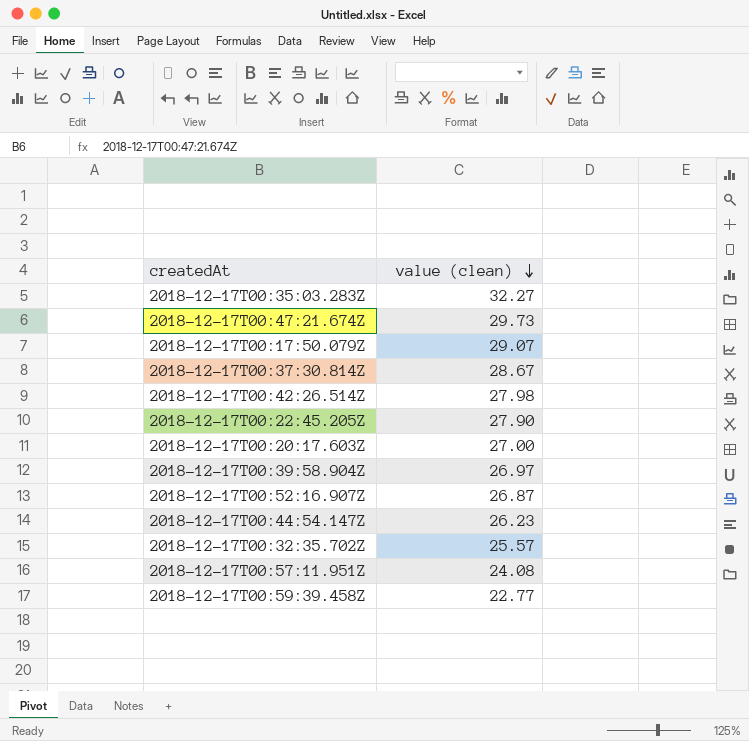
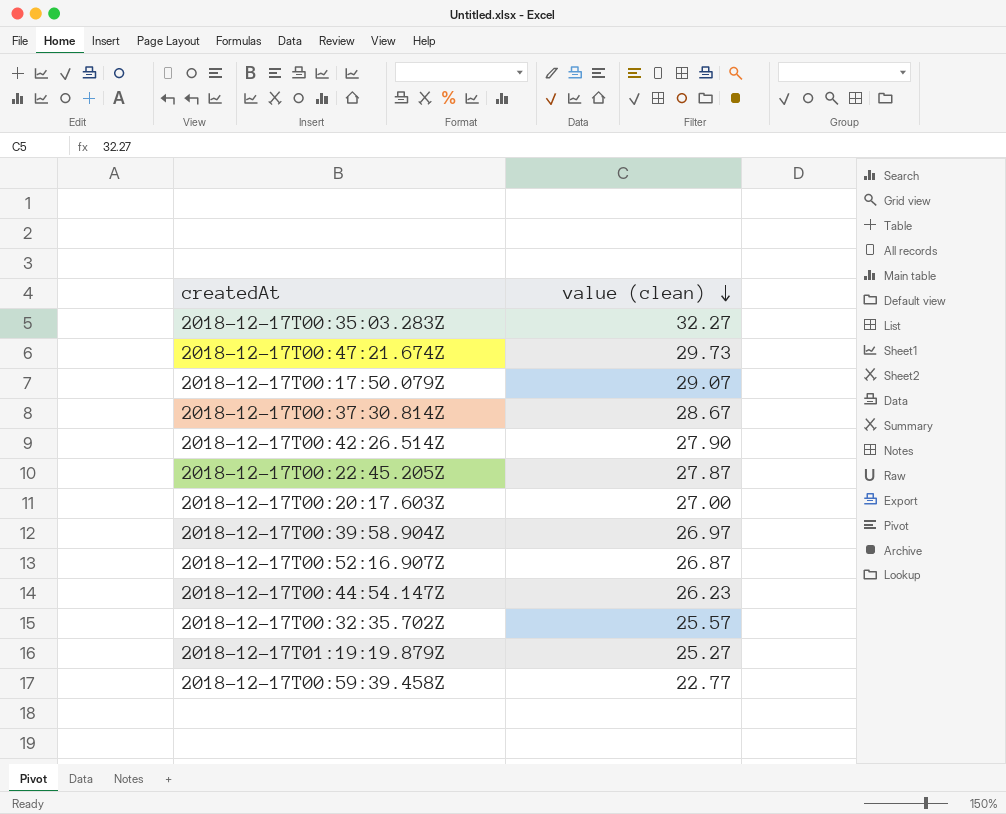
row 2018-12-17T00:57:11.951Z: 24.08 -> none
2018-12-17T00:42:26.514Z | value (clean): 27.98 -> 27.90
2018-12-17T00:22:45.205Z | value (clean): 27.90 -> 27.87
row 2018-12-17T01:19:19.879Z: none -> 25.27

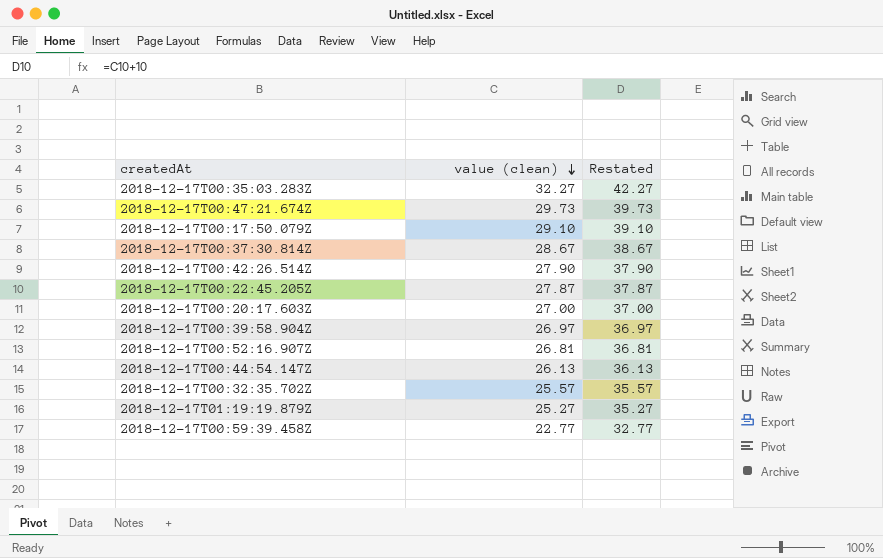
column Restated | formula: none -> [value (clean)] + 10
2018-12-17T00:17:50.079Z | value (clean): 29.07 -> 29.10
2018-12-17T00:52:16.907Z | value (clean): 26.87 -> 26.81
2018-12-17T00:44:54.147Z | value (clean): 26.23 -> 26.13

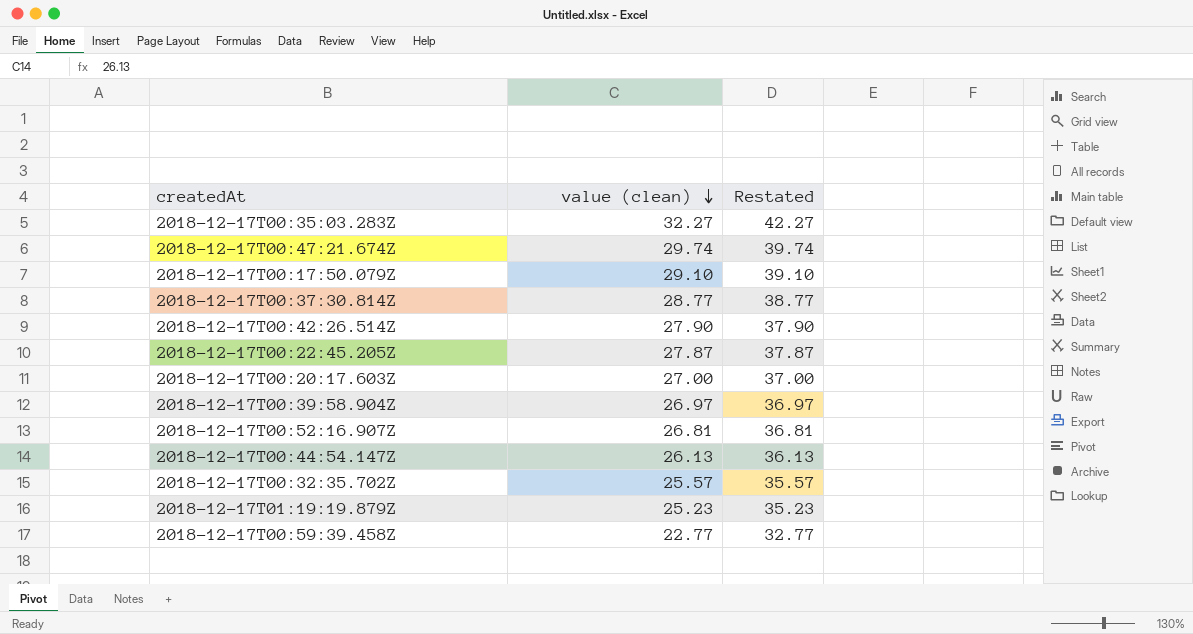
2018-12-17T00:47:21.674Z | value (clean): 29.73 -> 29.74
2018-12-17T00:47:21.674Z | Restated: 39.73 -> 39.74
2018-12-17T00:37:30.814Z | value (clean): 28.67 -> 28.77
2018-12-17T00:37:30.814Z | Restated: 38.67 -> 38.77
2018-12-17T01:19:19.879Z | value (clean): 25.27 -> 25.23
2018-12-17T01:19:19.879Z | Restated: 35.27 -> 35.23

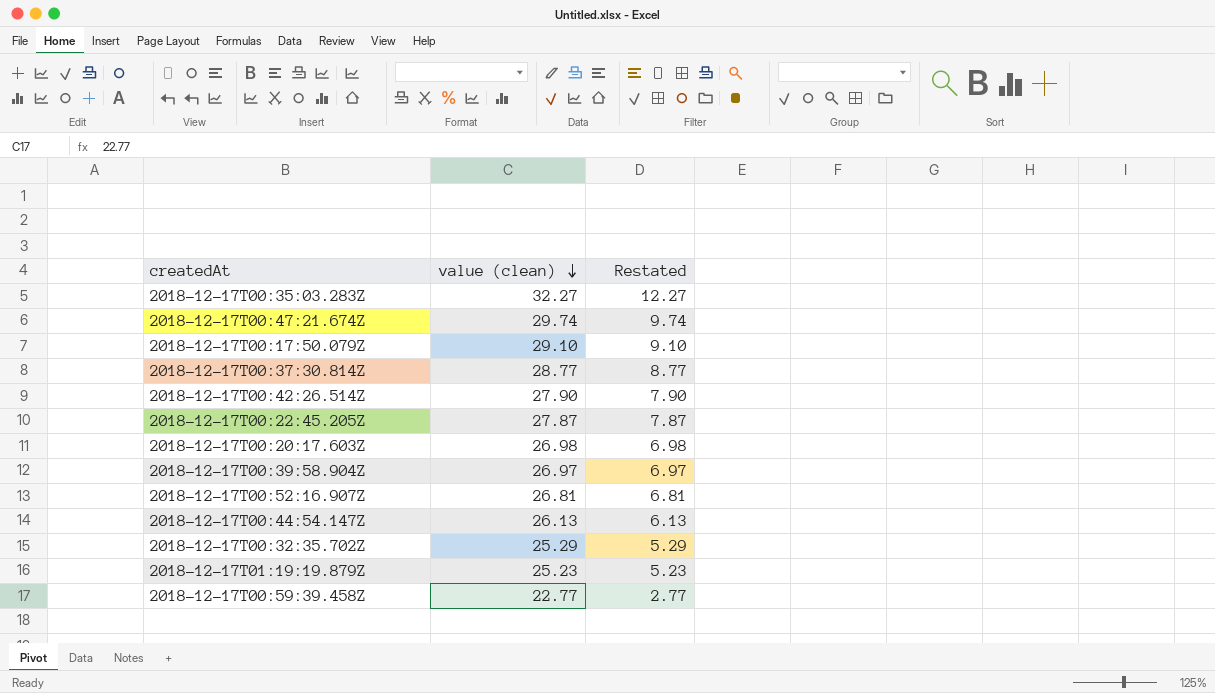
column Restated | formula: [value (clean)] + 10 -> [value (clean)] - 20
2018-12-17T00:20:17.603Z | value (clean): 27.00 -> 26.98
2018-12-17T00:32:35.702Z | value (clean): 25.57 -> 25.29

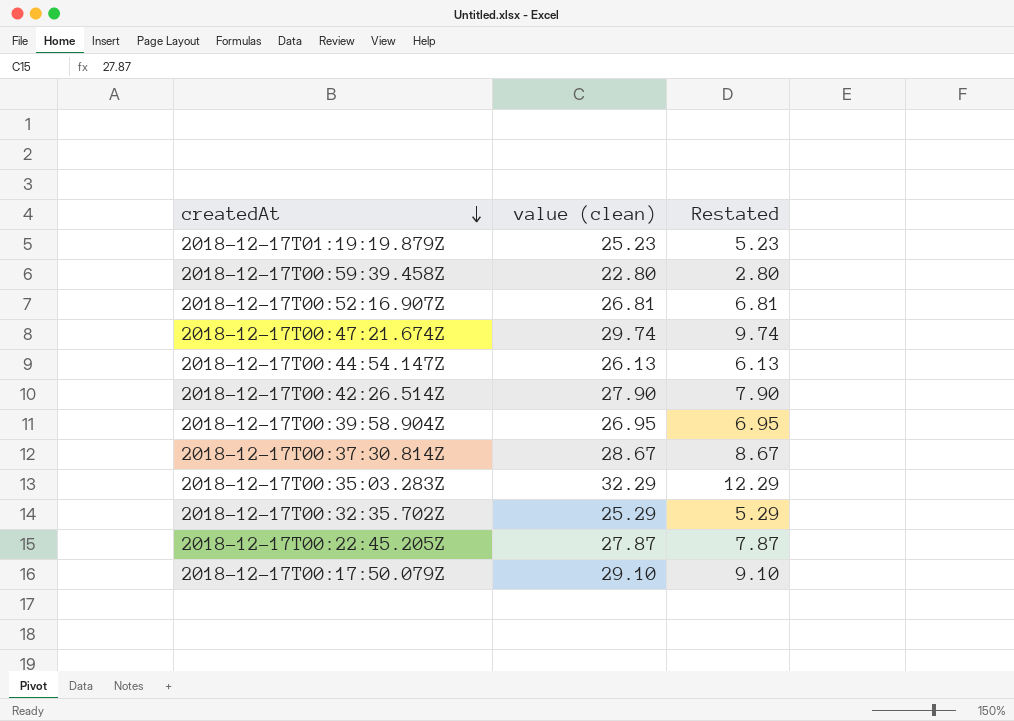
row order: value (clean) descending -> createdAt descending
row 2018-12-17T00:20:17.603Z: 26.98 | 6.98 -> none
2018-12-17T00:59:39.458Z | value (clean): 22.77 -> 22.80
2018-12-17T00:59:39.458Z | Restated: 2.77 -> 2.80
2018-12-17T00:39:58.904Z | value (clean): 26.97 -> 26.95
2018-12-17T00:39:58.904Z | Restated: 6.97 -> 6.95
2018-12-17T00:37:30.814Z | value (clean): 28.77 -> 28.67
2018-12-17T00:37:30.814Z | Restated: 8.77 -> 8.67
2018-12-17T00:35:03.283Z | value (clean): 32.27 -> 32.29
2018-12-17T00:35:03.283Z | Restated: 12.27 -> 12.29

